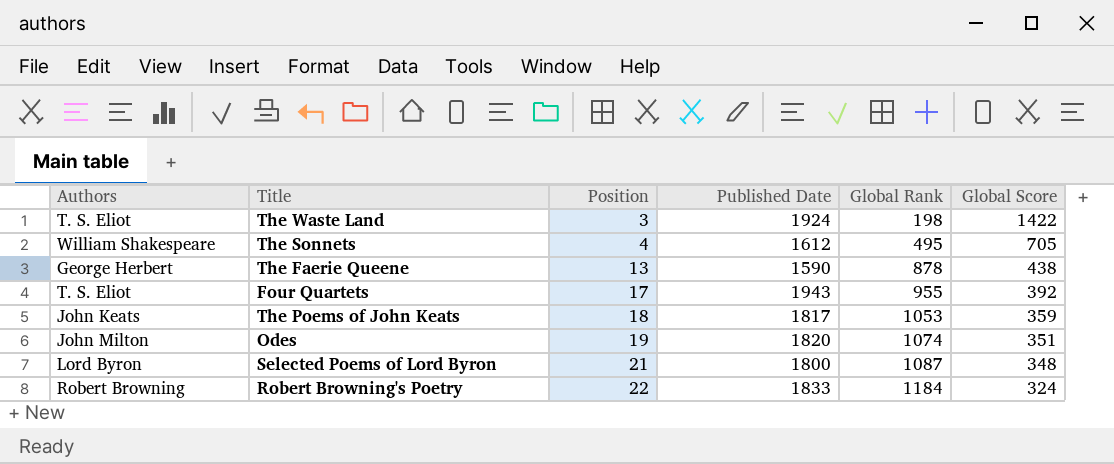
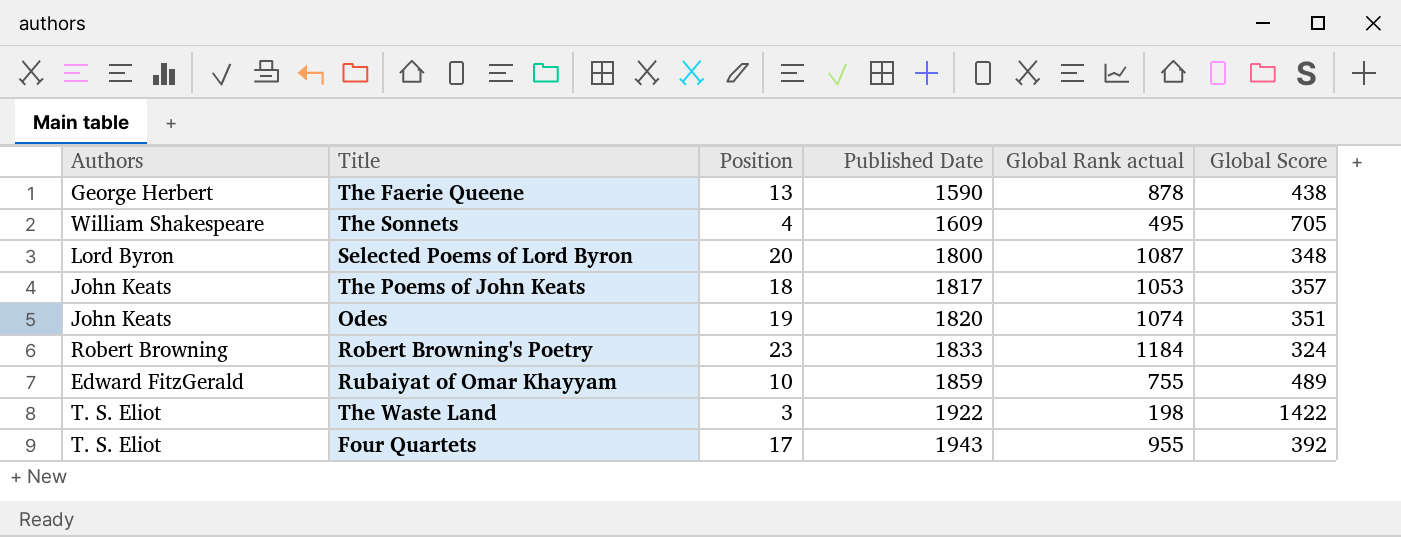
row order: Position ascending -> Published Date ascending
column name: Global Rank -> Global Rank actual
The Sonnets | Published Date: 1612 -> 1609
Selected Poems of Lord Byron | Position: 21 -> 20
The Poems of John Keats | Global Score: 359 -> 357
Odes | Authors: John Milton -> John Keats
Robert Browning's Poetry | Position: 22 -> 23
row Rubaiyat of Omar Khayyam: none -> Edward FitzGerald | 10 | 1859 | 755 | 489
The Waste Land | Published Date: 1924 -> 1922

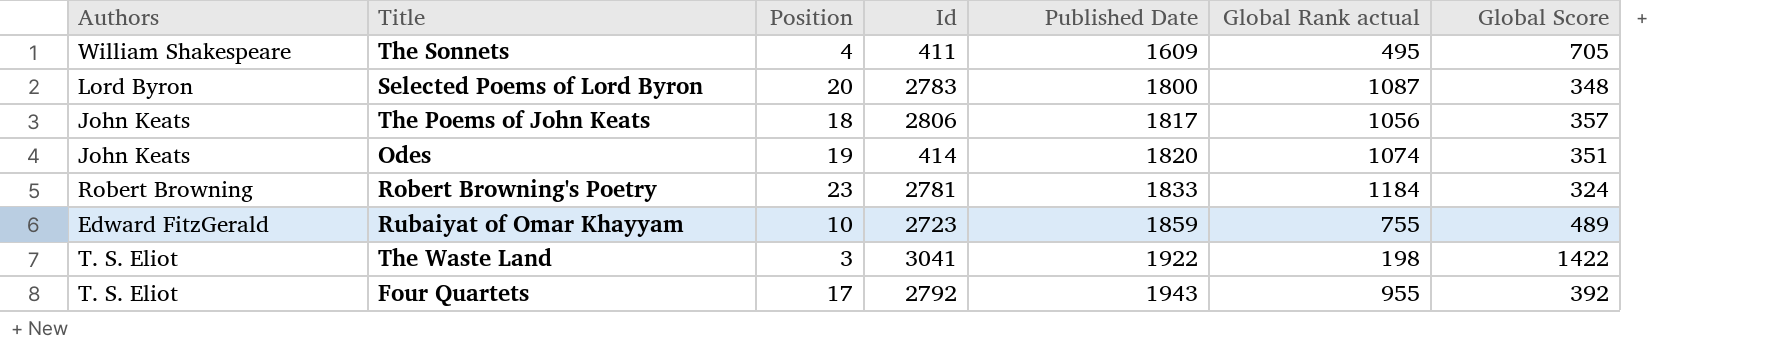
column Id | position: none -> 4
row The Faerie Queene: George Herbert | 13 | 1590 | 878 | 438 -> none
The Poems of John Keats | Global Rank actual: 1053 -> 1056

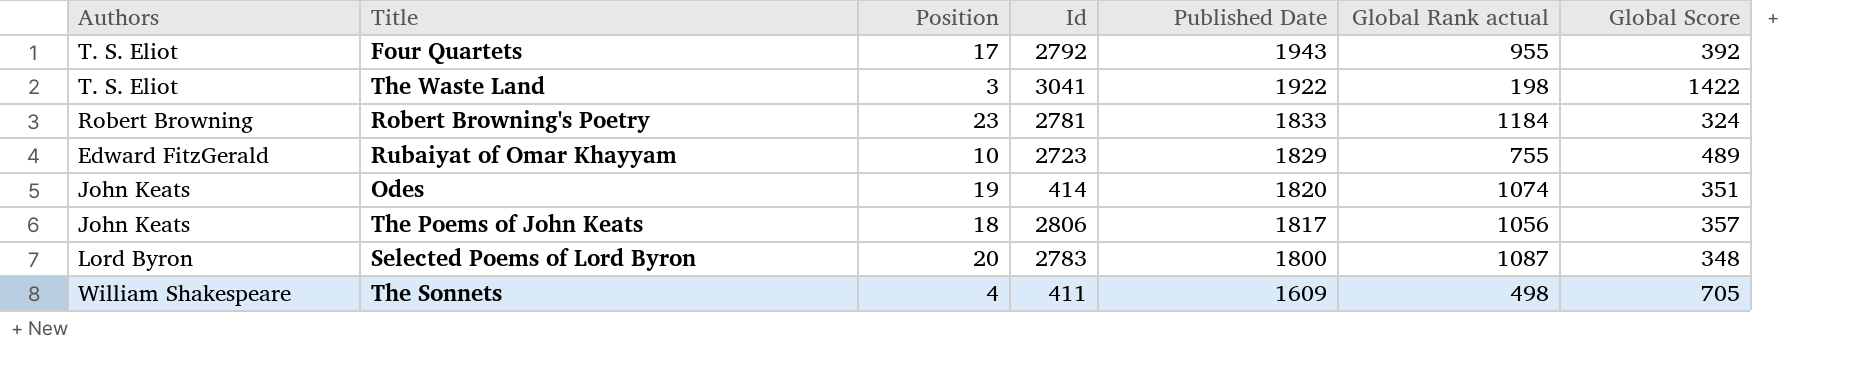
row order: Published Date ascending -> Published Date descending
Rubaiyat of Omar Khayyam | Published Date: 1859 -> 1829
The Sonnets | Global Rank actual: 495 -> 498

